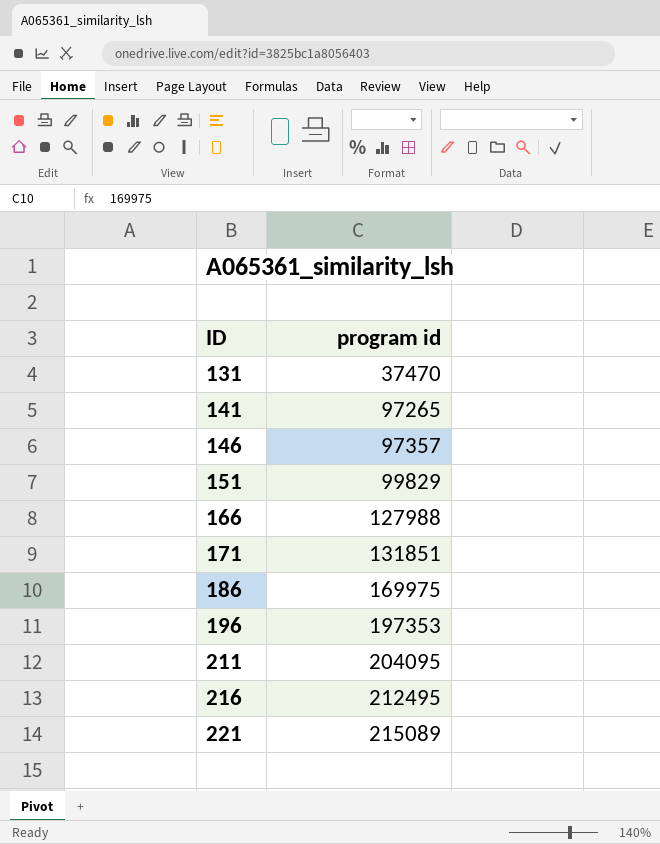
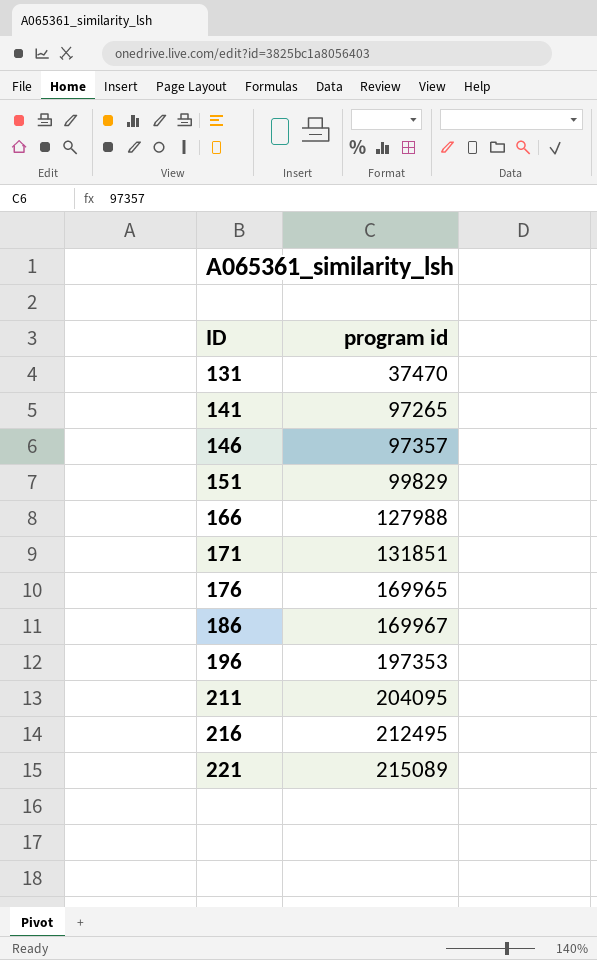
row 176: none -> 169965
186 | program id: 169975 -> 169967

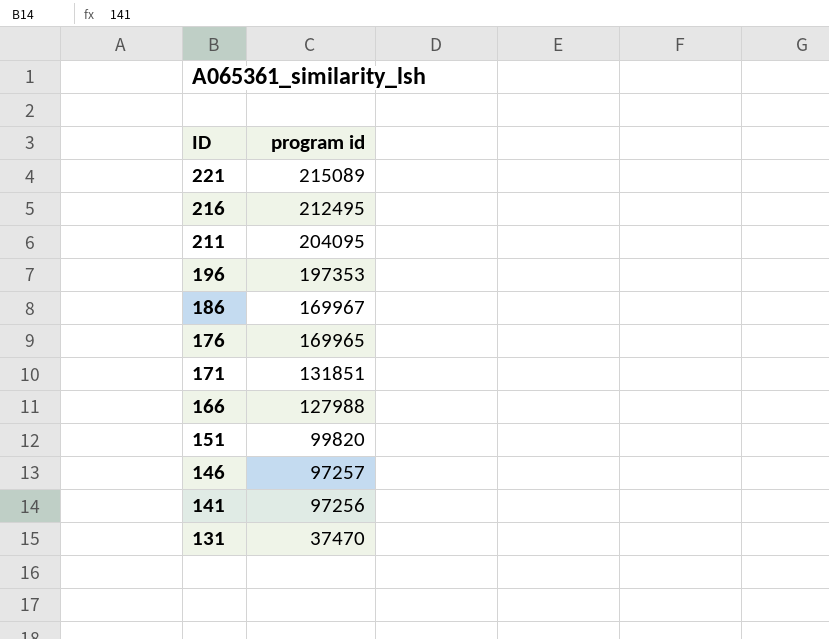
row order: ID ascending -> ID descending
151 | program id: 99829 -> 99820
146 | program id: 97357 -> 97257
141 | program id: 97265 -> 97256

